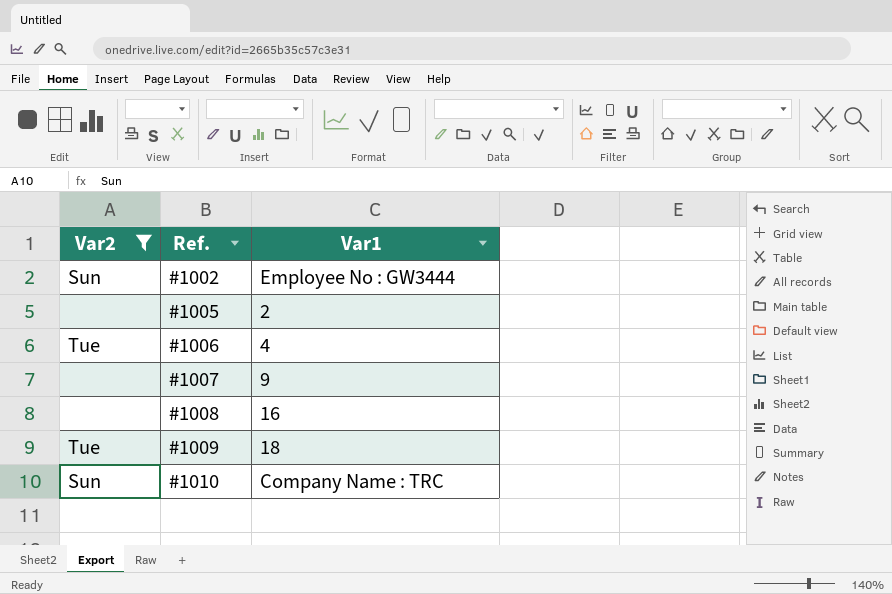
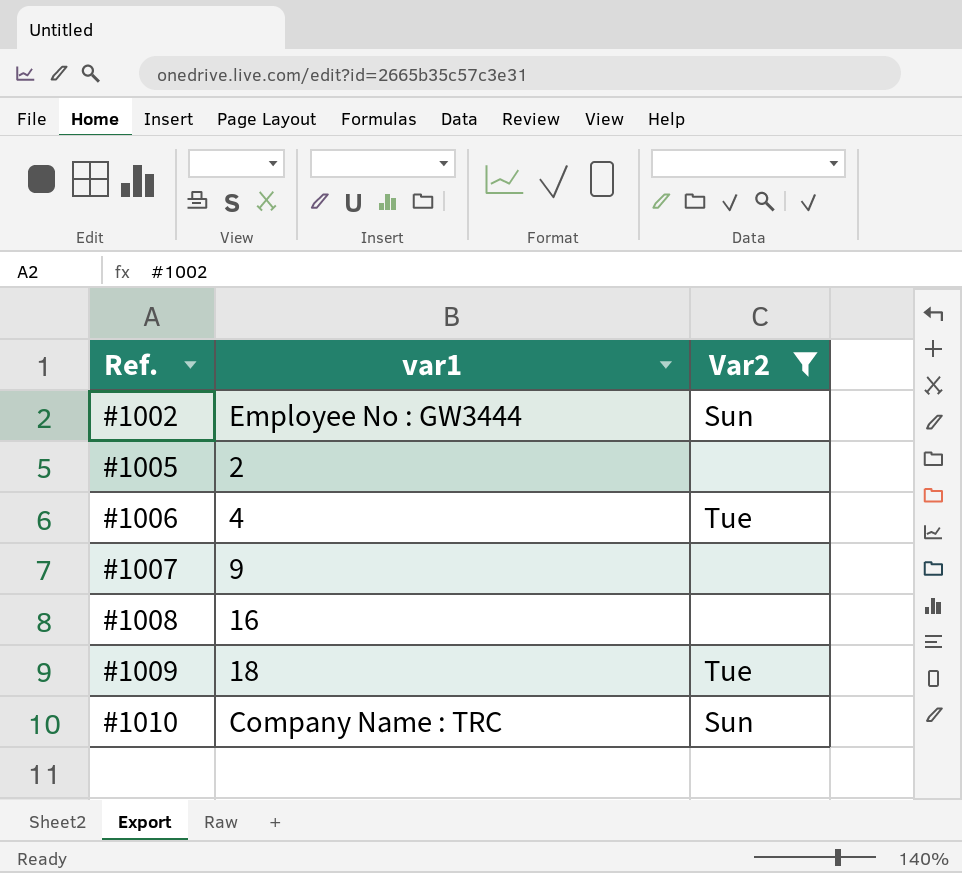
column name: Var1 -> var1
column Var2 | position: 1 -> 3

